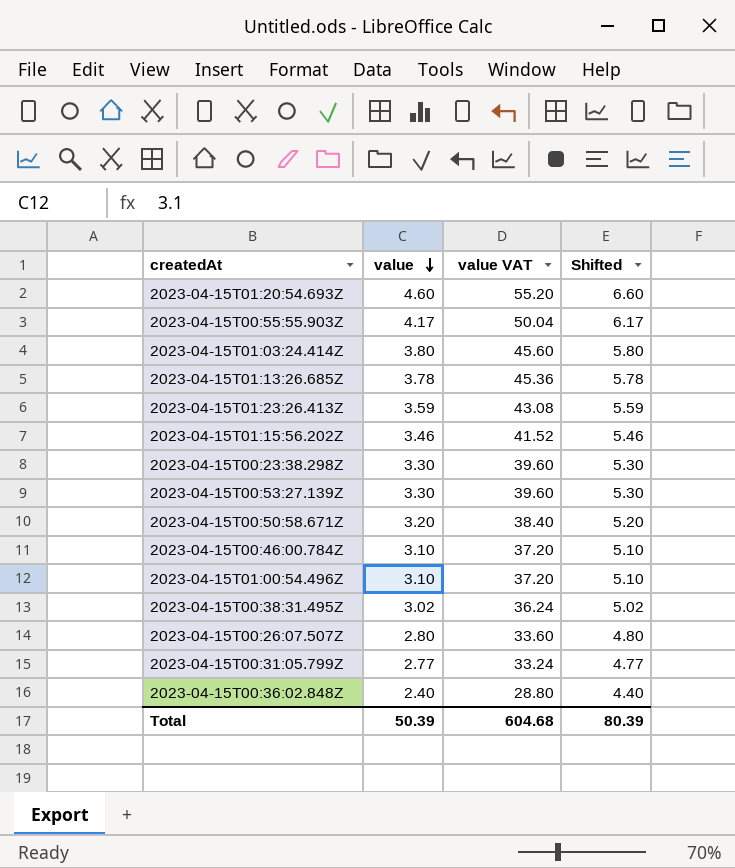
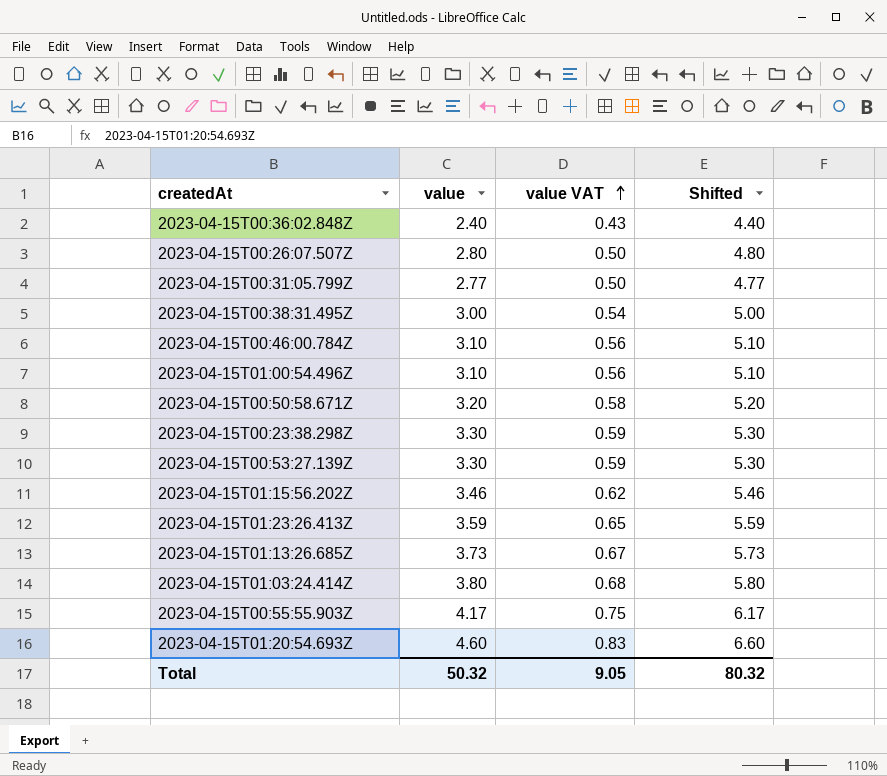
row order: value descending -> value VAT ascending
column value VAT | formula: [value] * 12 -> [value] * 0.18
2023-04-15T00:38:31.495Z | value: 3.02 -> 3.00
2023-04-15T00:38:31.495Z | Shifted: 5.02 -> 5.00
2023-04-15T01:13:26.685Z | value: 3.78 -> 3.73
2023-04-15T01:13:26.685Z | Shifted: 5.78 -> 5.73
Total | value: 50.39 -> 50.32
Total | value VAT: 604.68 -> 9.05
Total | Shifted: 80.39 -> 80.32

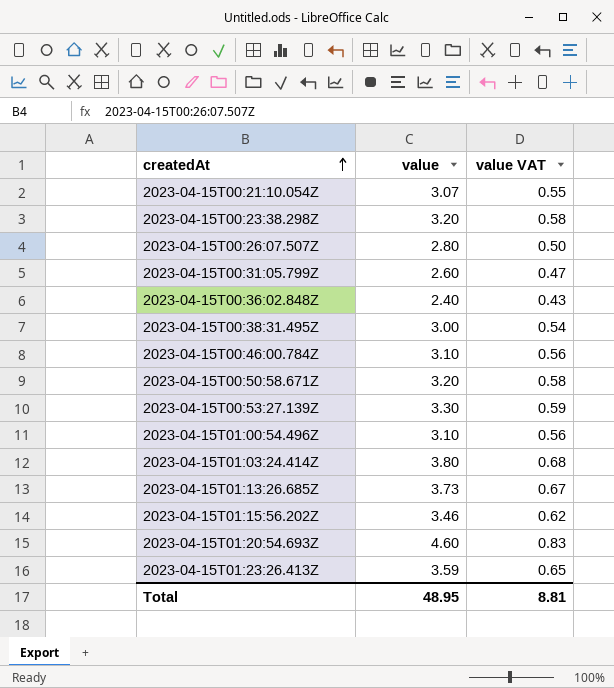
row order: value VAT ascending -> createdAt ascending
column Shifted | formula: [value] + 2 -> none
row 2023-04-15T00:55:55.903Z: 4.17 | 0.75 | 6.17 -> none
row 2023-04-15T00:21:10.054Z: none -> 3.07 | 0.55
2023-04-15T00:23:38.298Z | value: 3.30 -> 3.20
2023-04-15T00:23:38.298Z | value VAT: 0.59 -> 0.58
2023-04-15T00:31:05.799Z | value: 2.77 -> 2.60
2023-04-15T00:31:05.799Z | value VAT: 0.50 -> 0.47
Total | value: 50.32 -> 48.95
Total | value VAT: 9.05 -> 8.81

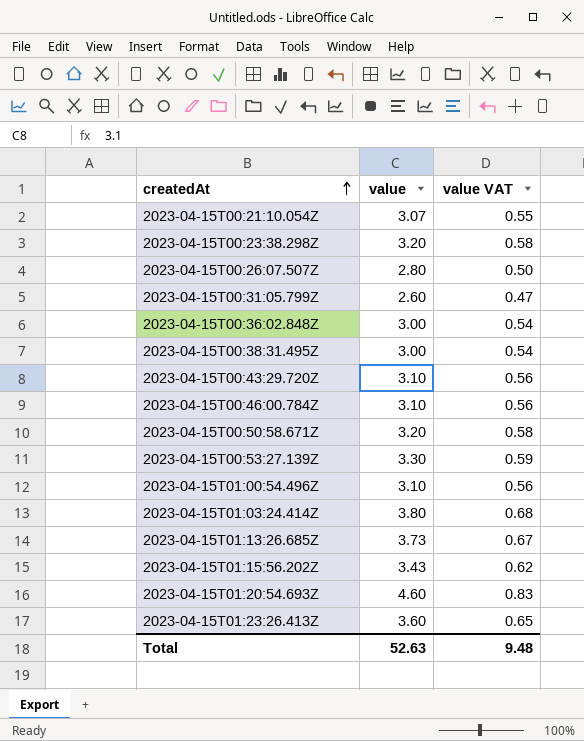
2023-04-15T00:36:02.848Z | value: 2.40 -> 3.00
2023-04-15T00:36:02.848Z | value VAT: 0.43 -> 0.54
row 2023-04-15T00:43:29.720Z: none -> 3.10 | 0.56
2023-04-15T01:15:56.202Z | value: 3.46 -> 3.43
2023-04-15T01:23:26.413Z | value: 3.59 -> 3.60
Total | value: 48.95 -> 52.63
Total | value VAT: 8.81 -> 9.48

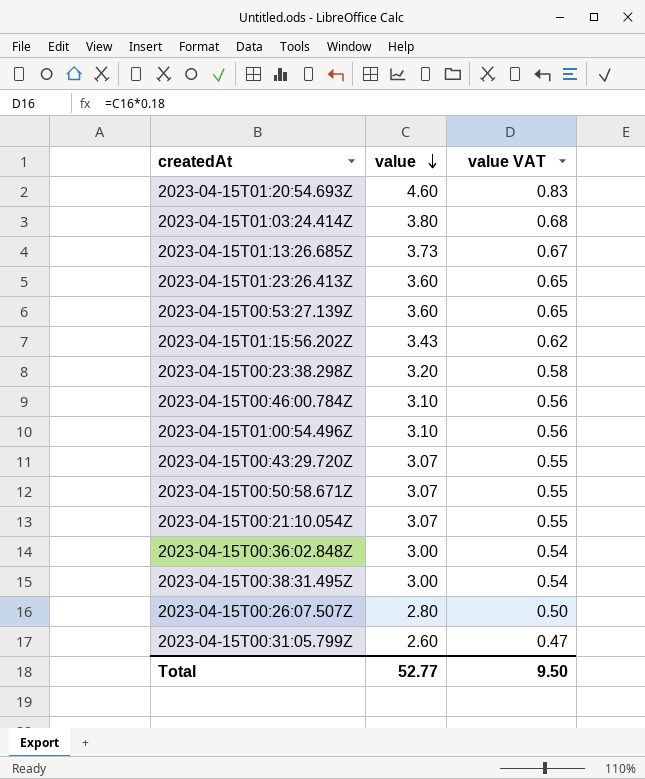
row order: createdAt ascending -> value descending
2023-04-15T00:53:27.139Z | value: 3.30 -> 3.60
2023-04-15T00:53:27.139Z | value VAT: 0.59 -> 0.65
2023-04-15T00:43:29.720Z | value: 3.10 -> 3.07
2023-04-15T00:43:29.720Z | value VAT: 0.56 -> 0.55
2023-04-15T00:50:58.671Z | value: 3.20 -> 3.07
2023-04-15T00:50:58.671Z | value VAT: 0.58 -> 0.55
Total | value: 52.63 -> 52.77
Total | value VAT: 9.48 -> 9.50

